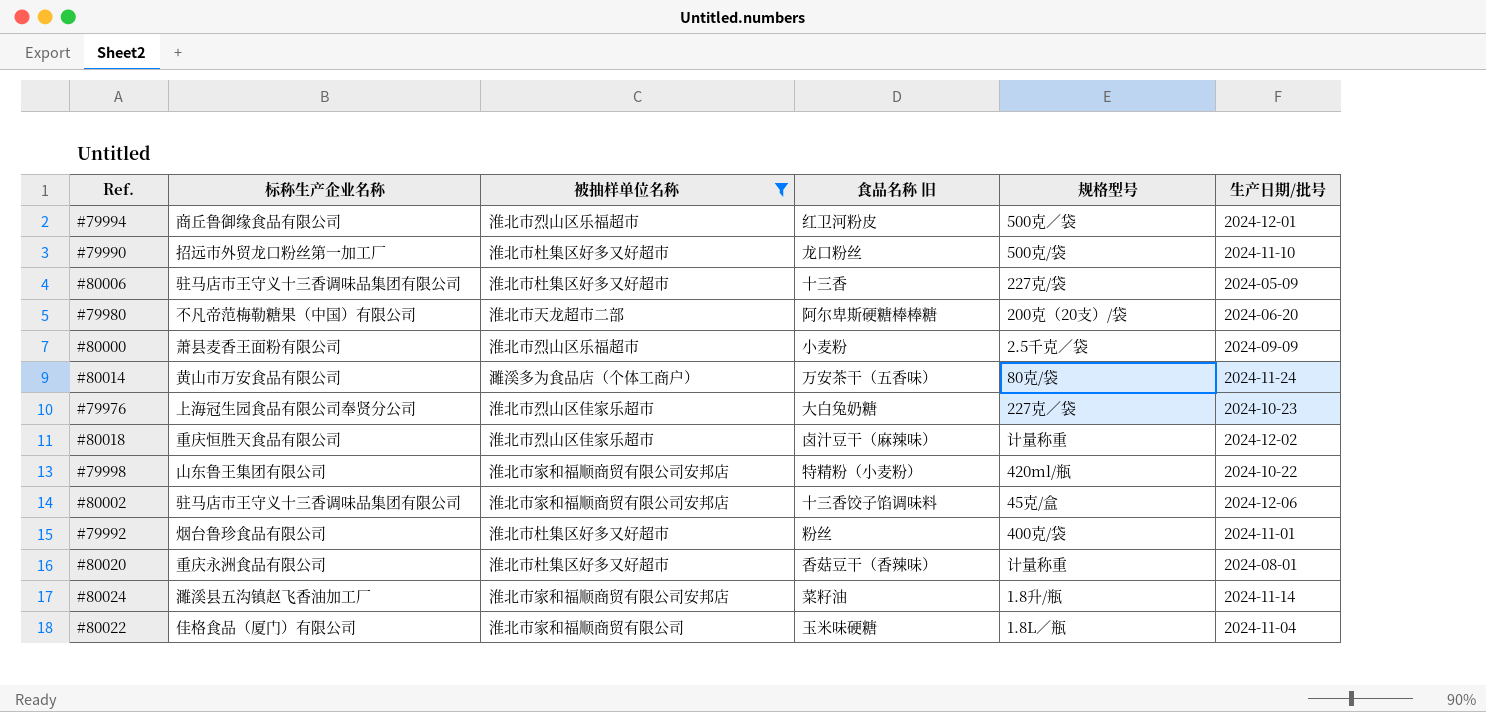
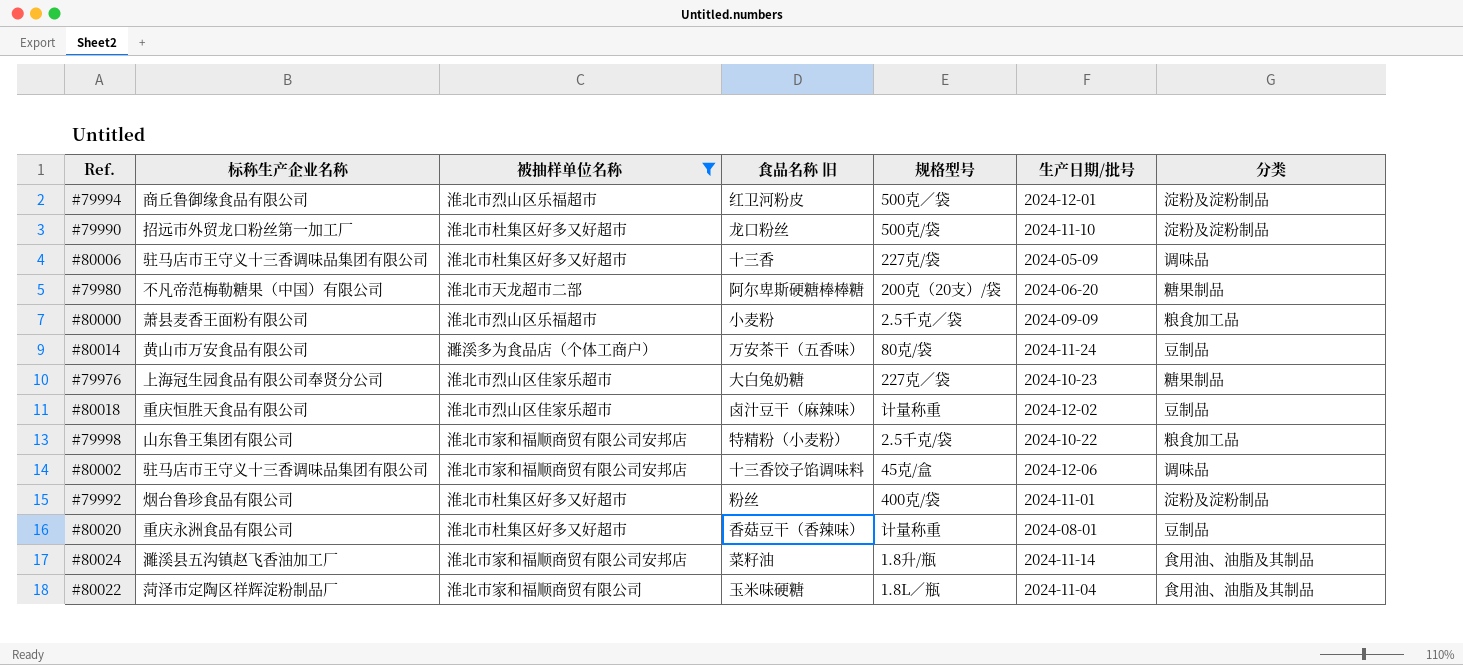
column 分类 | position: none -> 7
#79998 | 规格型号: 420ml/瓶 -> 2.5千克/袋
#80022 | 标称生产企业名称: 佳格食品（厦门）有限公司 -> 菏泽市定陶区祥辉淀粉制品厂

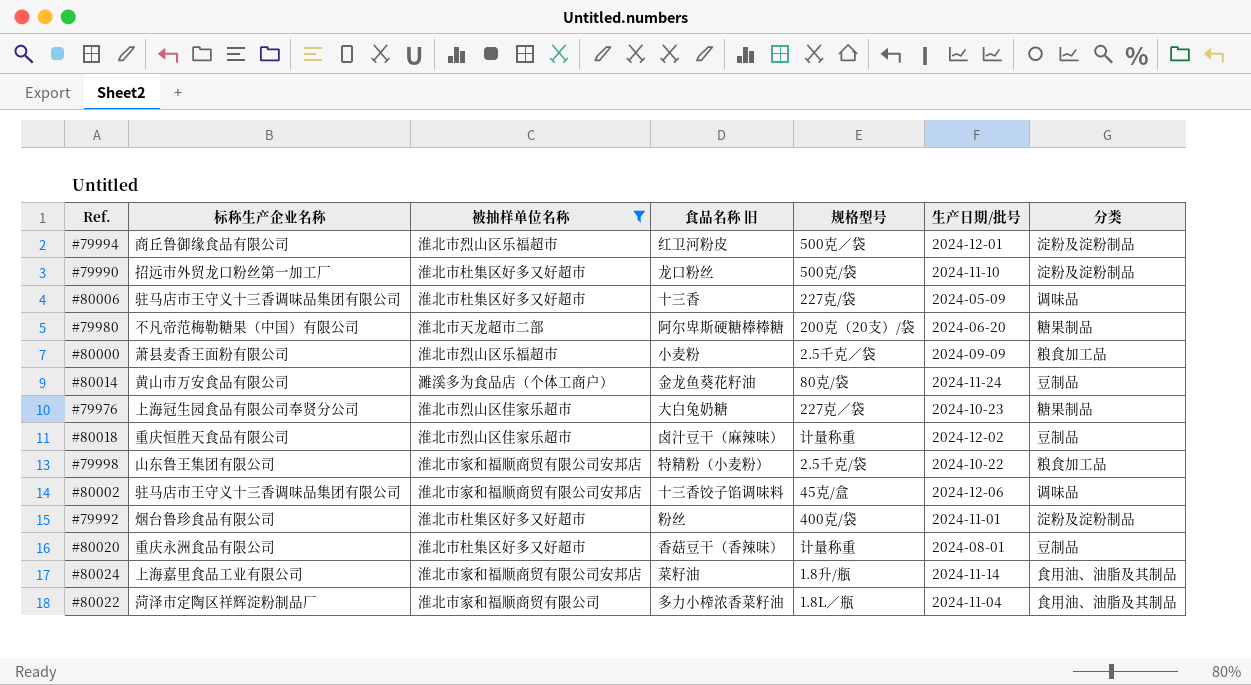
#80014 | 食品名称 旧: 万安茶干（五香味） -> 金龙鱼葵花籽油
#80024 | 标称生产企业名称: 濉溪县五沟镇赵飞香油加工厂 -> 上海嘉里食品工业有限公司
#80022 | 食品名称 旧: 玉米味硬糖 -> 多力小榨浓香菜籽油

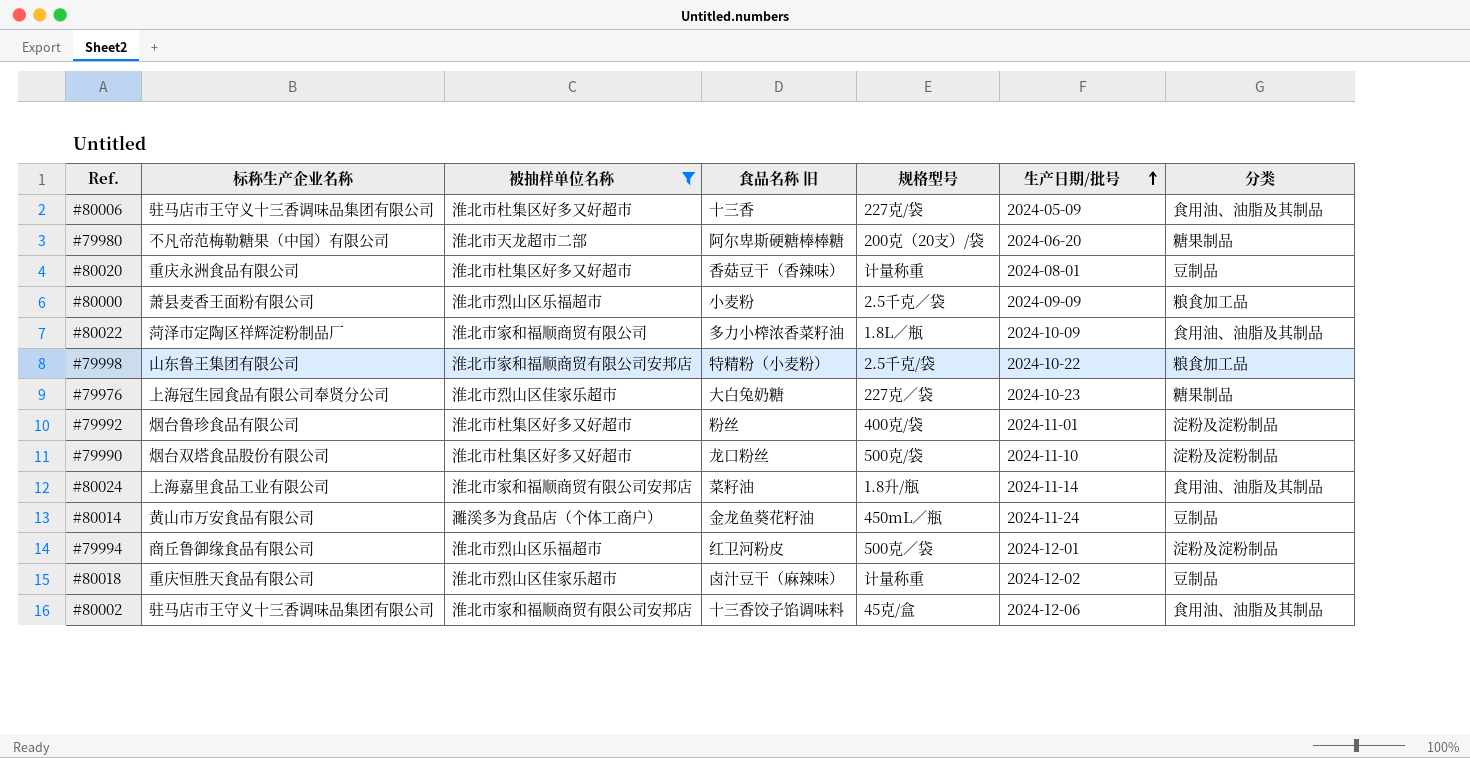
row order: none -> 生产日期/批号 ascending
#80006 | 分类: 调味品 -> 食用油、油脂及其制品
#80022 | 生产日期/批号: 2024-11-04 -> 2024-10-09
#79990 | 标称生产企业名称: 招远市外贸龙口粉丝第一加工厂 -> 烟台双塔食品股份有限公司
#80014 | 规格型号: 80克/袋 -> 450mL／瓶
#80002 | 分类: 调味品 -> 食用油、油脂及其制品

